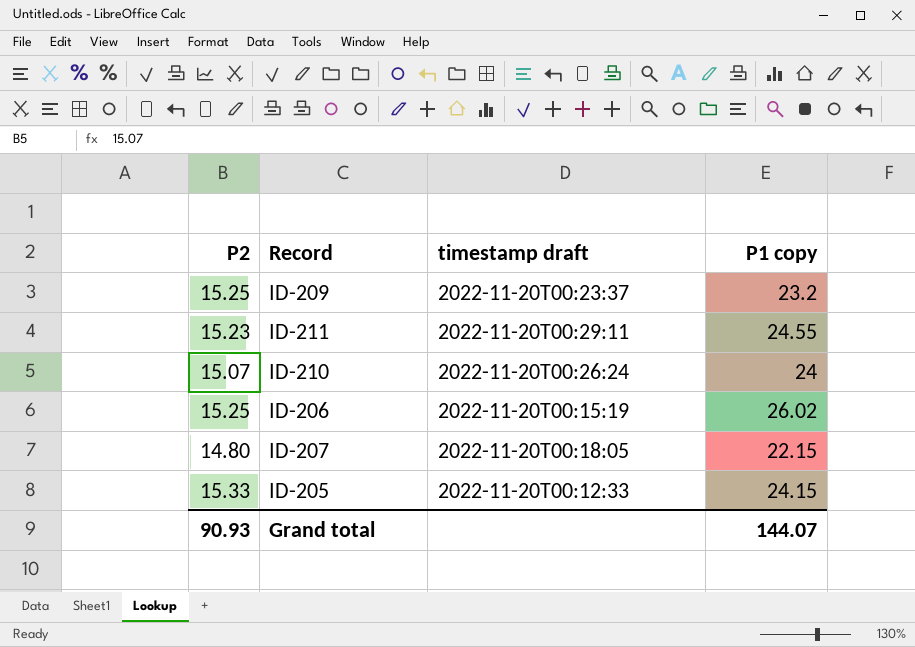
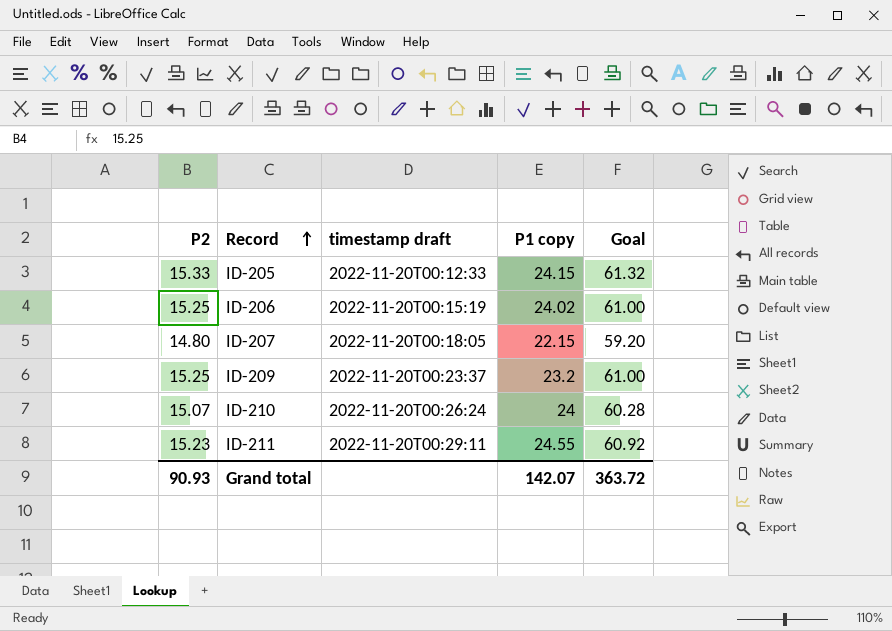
row order: none -> Record ascending
column Goal | formula: none -> [P2] * 4
ID-206 | P1 copy: 26.02 -> 24.02
Grand total | P1 copy: 144.07 -> 142.07

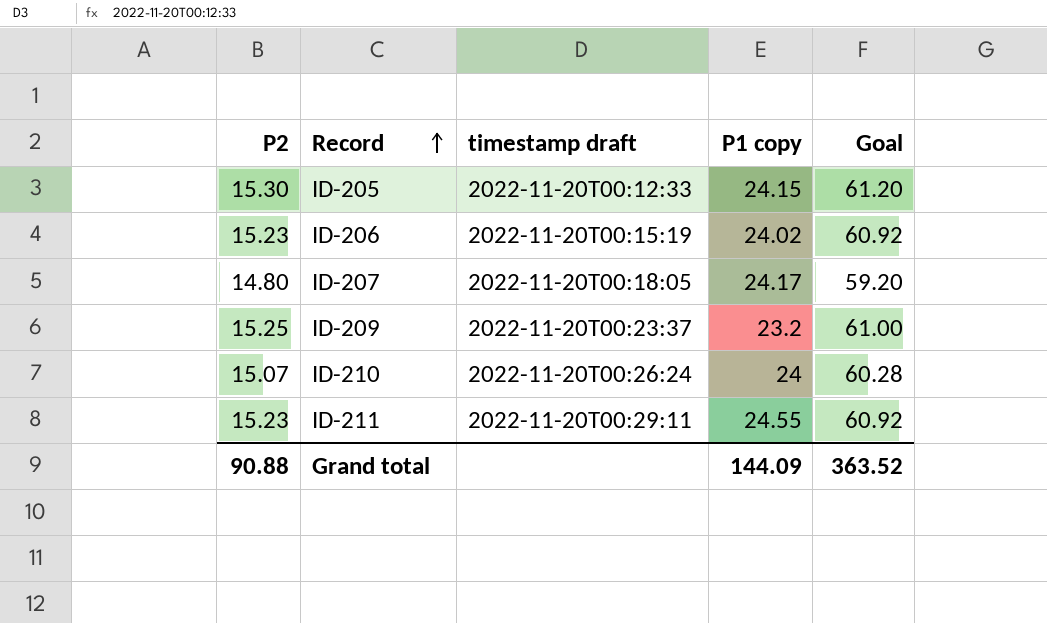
ID-205 | P2: 15.33 -> 15.30
ID-205 | Goal: 61.32 -> 61.20
ID-206 | P2: 15.25 -> 15.23
ID-206 | Goal: 61.00 -> 60.92
ID-207 | P1 copy: 22.15 -> 24.17
Grand total | P2: 90.93 -> 90.88
Grand total | P1 copy: 142.07 -> 144.09
Grand total | Goal: 363.72 -> 363.52

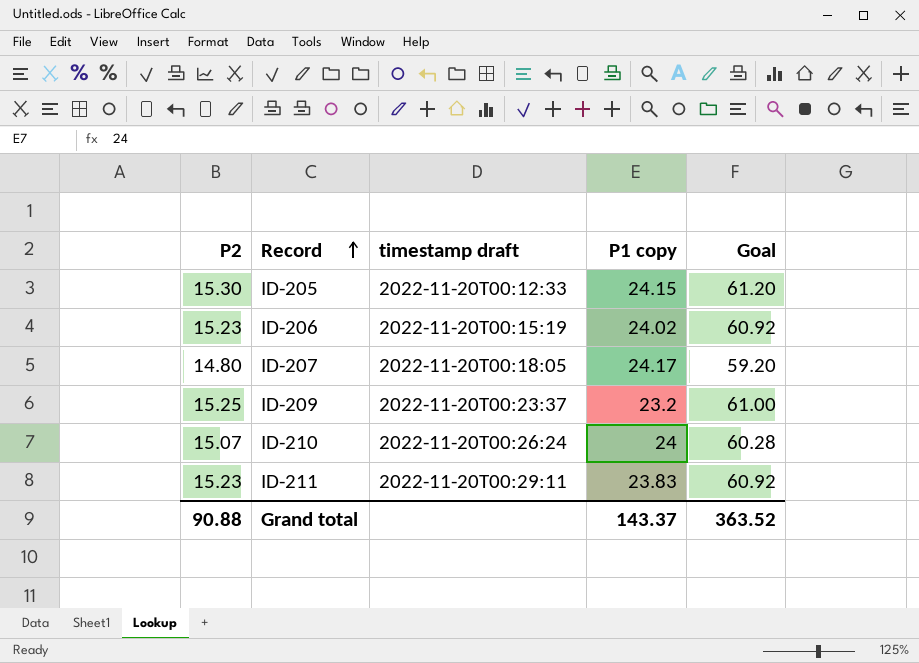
ID-211 | P1 copy: 24.55 -> 23.83
Grand total | P1 copy: 144.09 -> 143.37

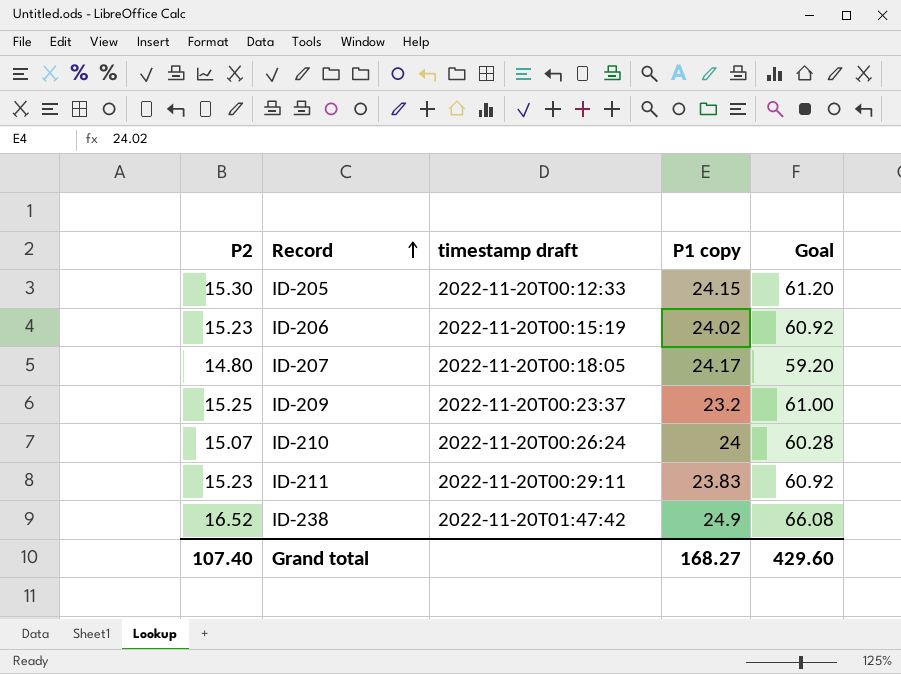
row ID-238: none -> 16.52 | 2022-11-20T01:47:42 | 24.9 | 66.08
Grand total | P2: 90.88 -> 107.40
Grand total | P1 copy: 143.37 -> 168.27
Grand total | Goal: 363.52 -> 429.60

